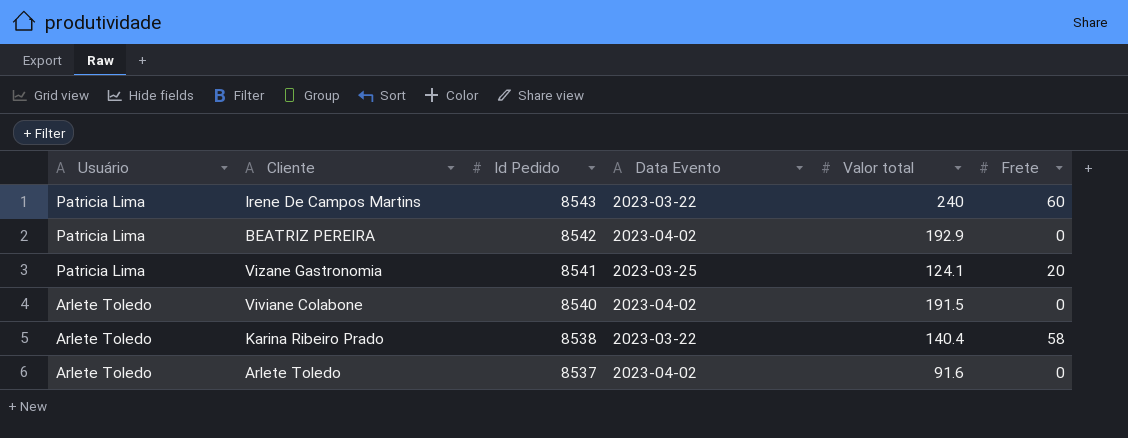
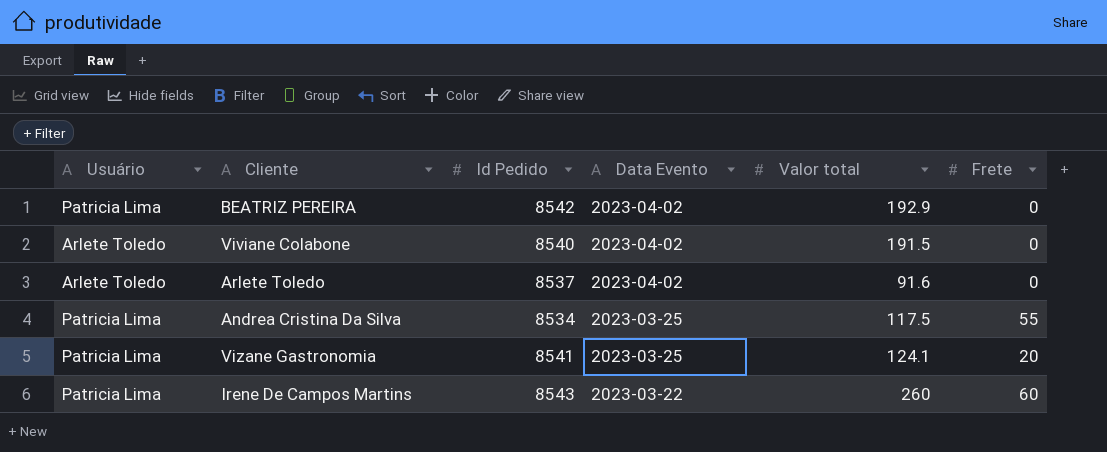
row order: Usuário descending -> Data Evento descending
row Karina Ribeiro Prado: Arlete Toledo | 8538 | 2023-03-22 | 140.4 | 58 -> none
row Andrea Cristina Da Silva: none -> Patricia Lima | 8534 | 2023-03-25 | 117.5 | 55
Irene De Campos Martins | Valor total: 240 -> 260

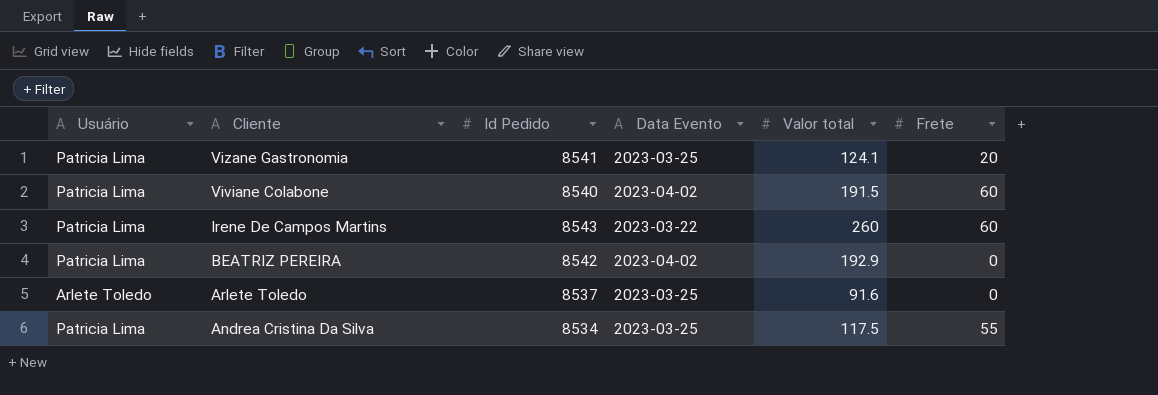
row order: Data Evento descending -> Cliente descending
Viviane Colabone | Usuário: Arlete Toledo -> Patricia Lima
Viviane Colabone | Frete: 0 -> 60
Arlete Toledo | Data Evento: 2023-04-02 -> 2023-03-25

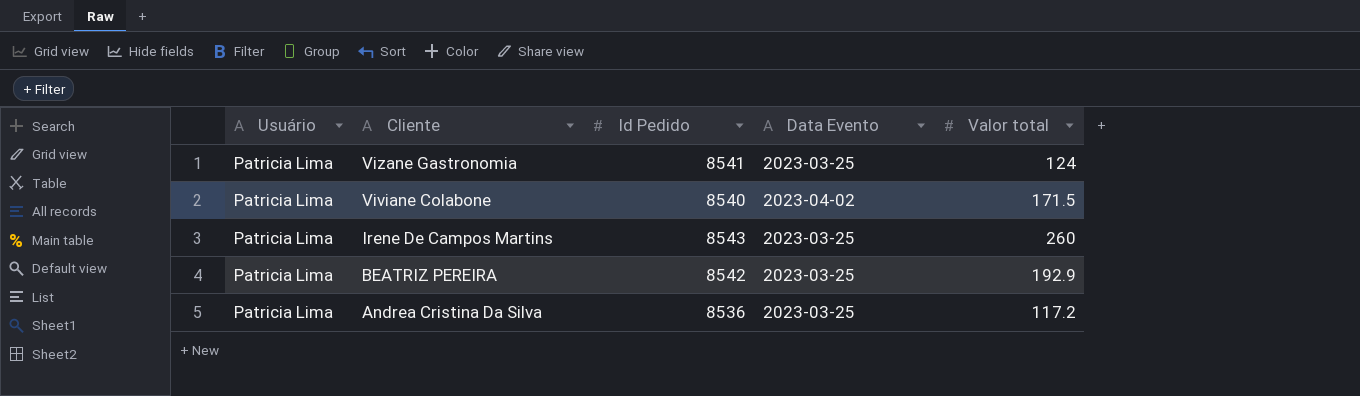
column Frete | position: 6 -> none
row Arlete Toledo: Arlete Toledo | 8537 | 2023-03-25 | 91.6 | 0 -> none
Vizane Gastronomia | Valor total: 124.1 -> 124
Viviane Colabone | Valor total: 191.5 -> 171.5
Irene De Campos Martins | Data Evento: 2023-03-22 -> 2023-03-25
BEATRIZ PEREIRA | Data Evento: 2023-04-02 -> 2023-03-25
Andrea Cristina Da Silva | Id Pedido: 8534 -> 8536
Andrea Cristina Da Silva | Valor total: 117.5 -> 117.2

